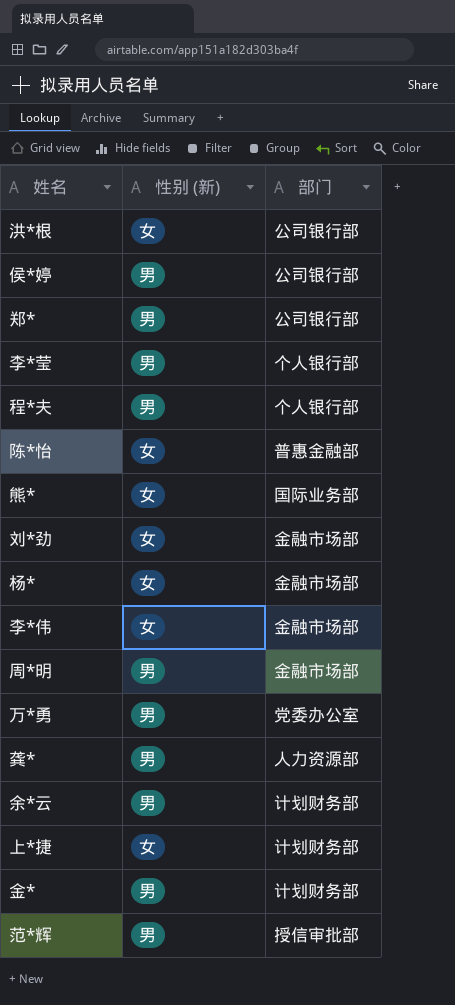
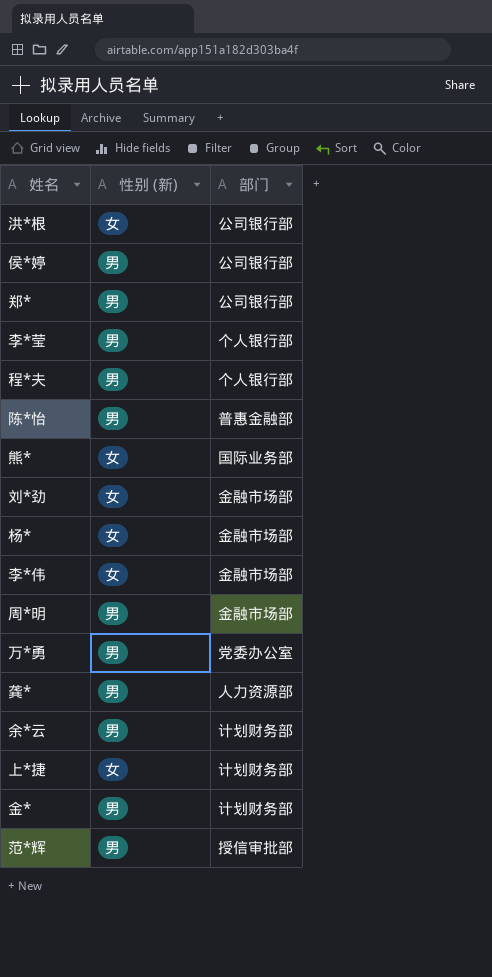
陈*怡 | 性别 (新): 女 -> 男

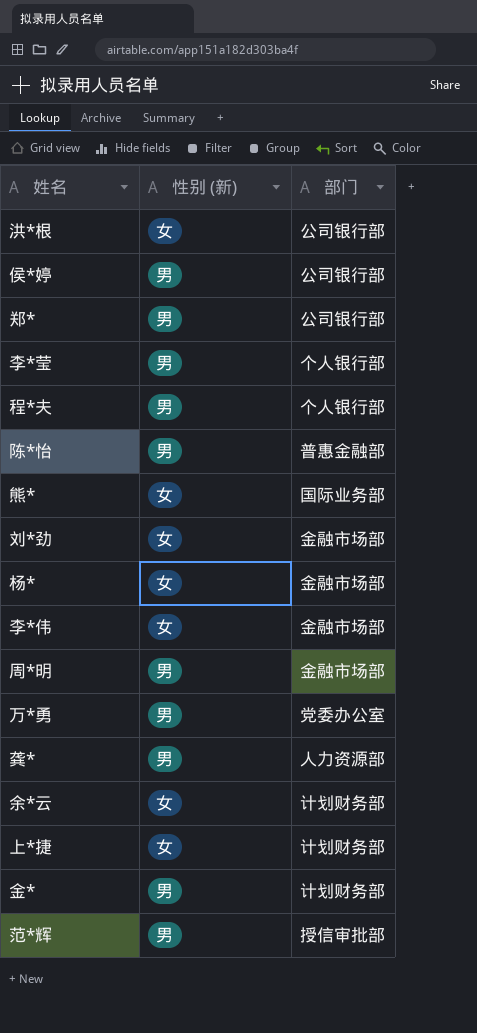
余*云 | 性别 (新): 男 -> 女

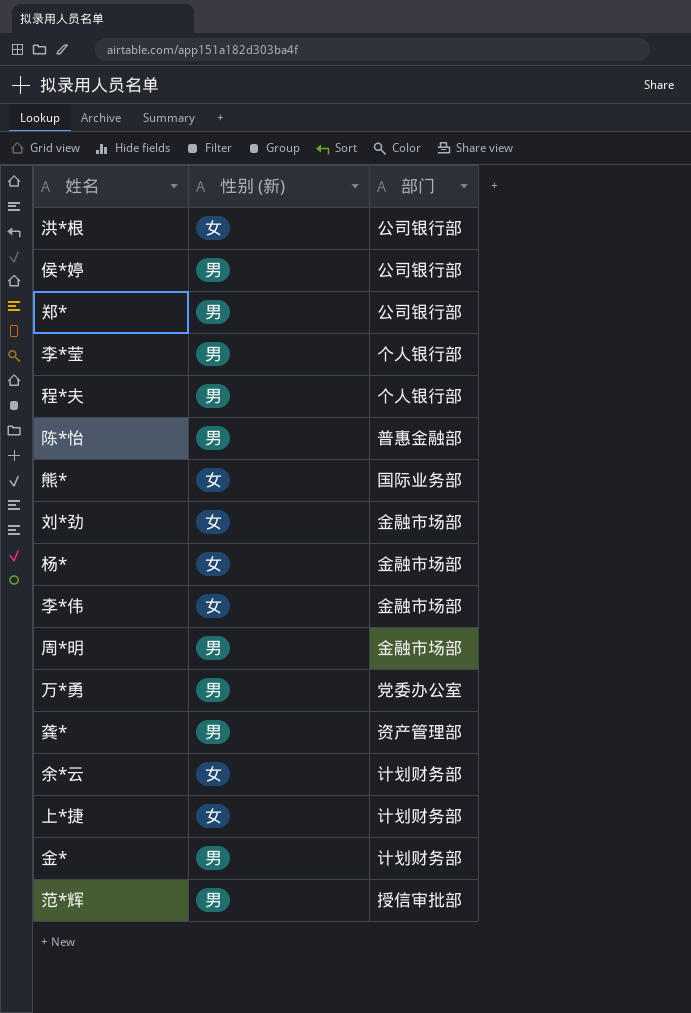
龚* | 部门: 人力资源部 -> 资产管理部

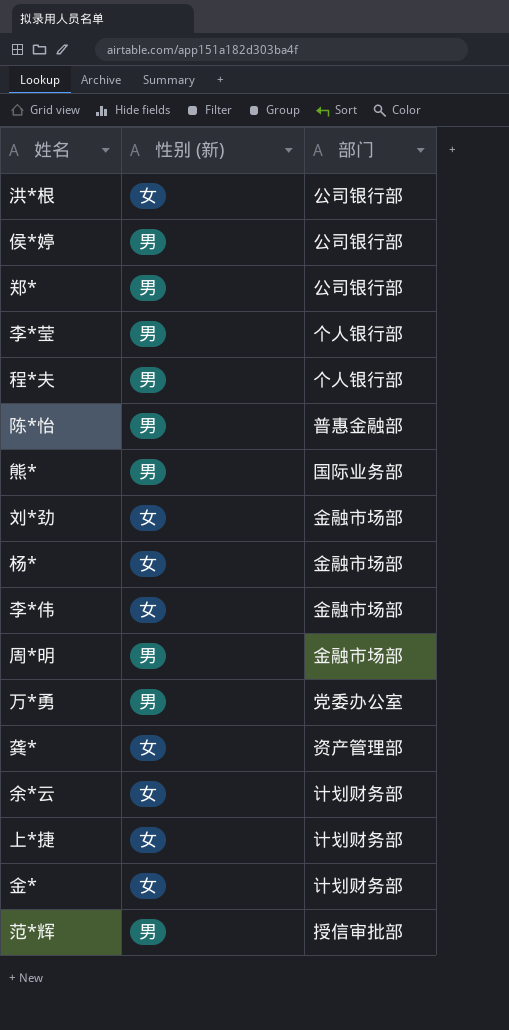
熊* | 性别 (新): 女 -> 男
龚* | 性别 (新): 男 -> 女
金* | 性别 (新): 男 -> 女

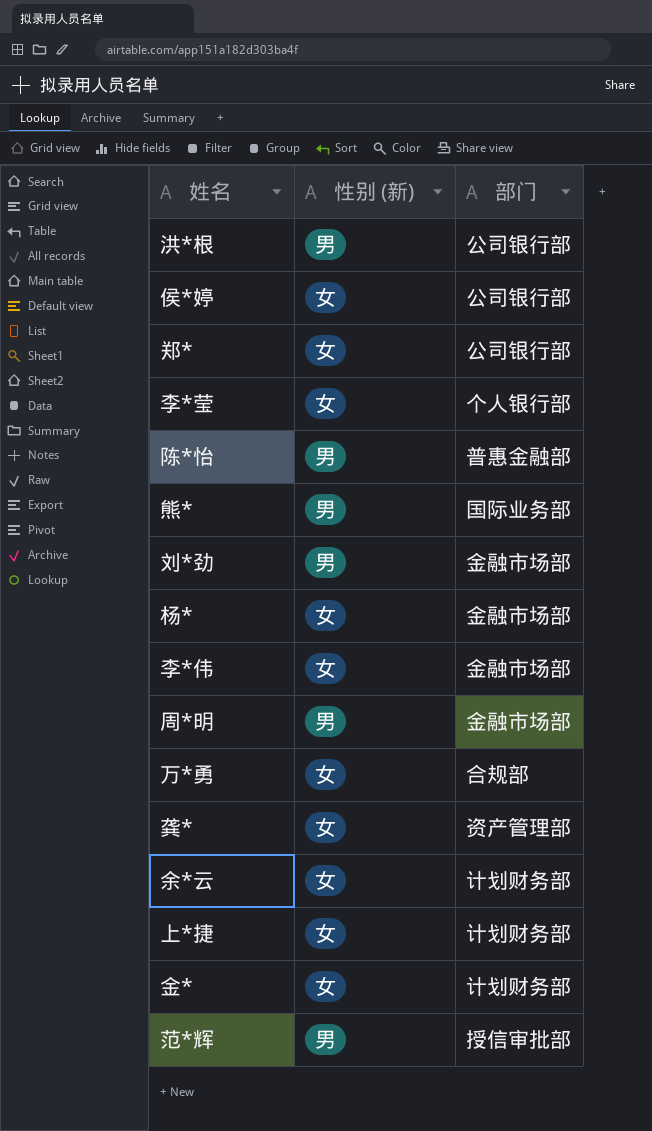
row 程*夫: 男 | 个人银行部 -> none
洪*根 | 性别 (新): 女 -> 男
侯*婷 | 性别 (新): 男 -> 女
郑* | 性别 (新): 男 -> 女
李*莹 | 性别 (新): 男 -> 女
刘*劲 | 性别 (新): 女 -> 男
万*勇 | 性别 (新): 男 -> 女
万*勇 | 部门: 党委办公室 -> 合规部

